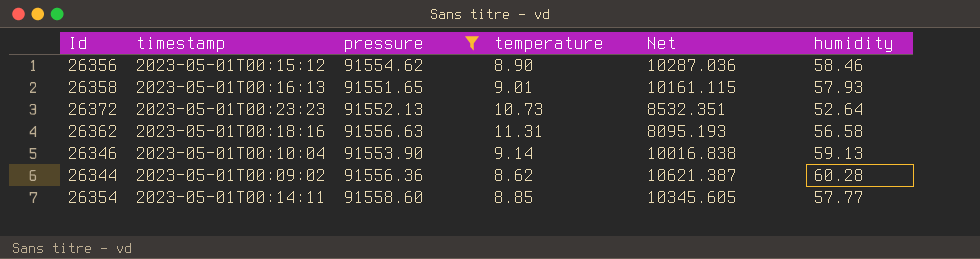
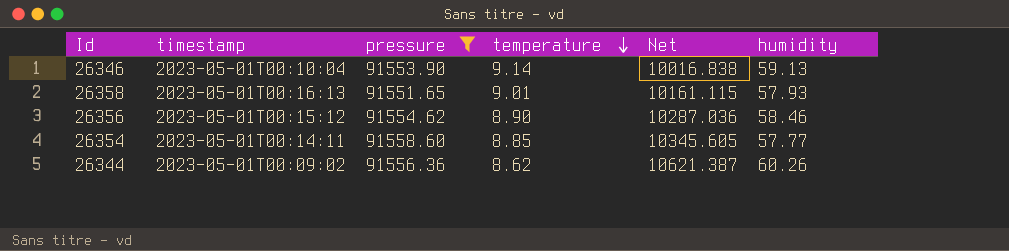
row order: none -> temperature descending
row 26372: 2023-05-01T00:23:23 | 91552.13 | 10.73 | 8532.351 | 52.64 -> none
row 26362: 2023-05-01T00:18:16 | 91556.63 | 11.31 | 8095.193 | 56.58 -> none
26344 | humidity: 60.28 -> 60.26

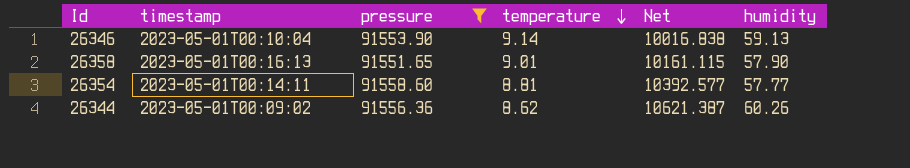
row 26356: 2023-05-01T00:15:12 | 91554.62 | 8.90 | 10287.036 | 58.46 -> none
26358 | humidity: 57.93 -> 57.90
26354 | temperature: 8.85 -> 8.81
26354 | Net: 10345.605 -> 10392.577

